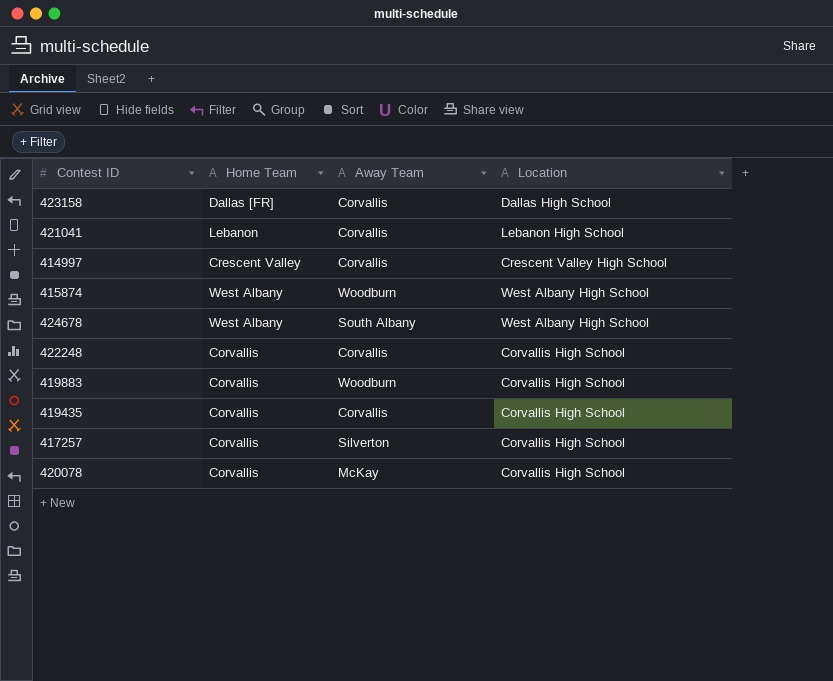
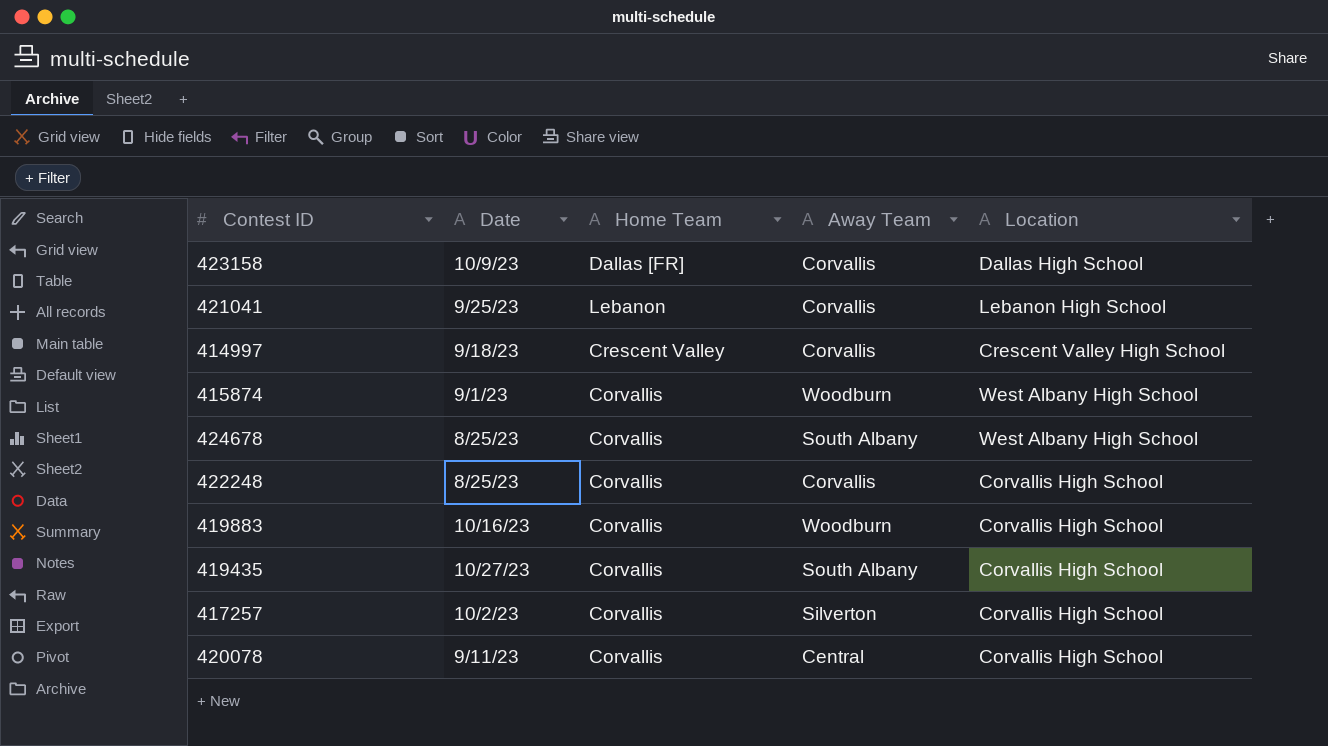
column Date | position: none -> 2
415874 | Home Team: West Albany -> Corvallis
424678 | Home Team: West Albany -> Corvallis
419435 | Away Team: Corvallis -> South Albany
420078 | Away Team: McKay -> Central

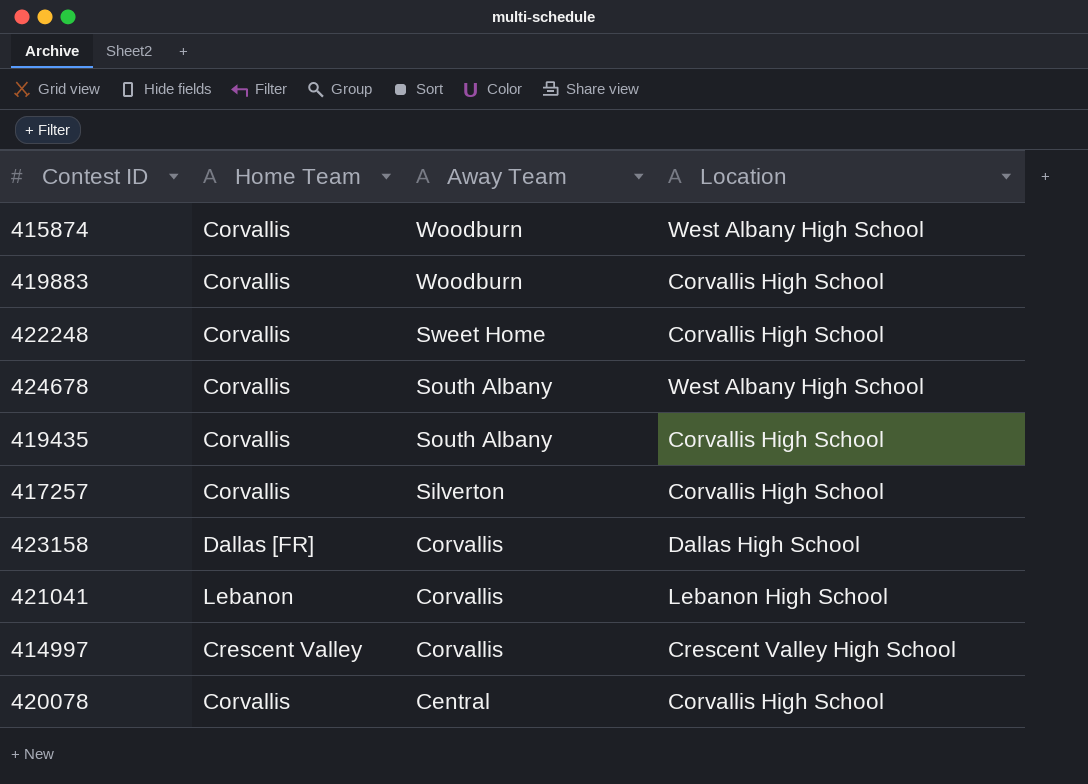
row order: none -> Away Team descending
column Date | position: 2 -> none
422248 | Away Team: Corvallis -> Sweet Home

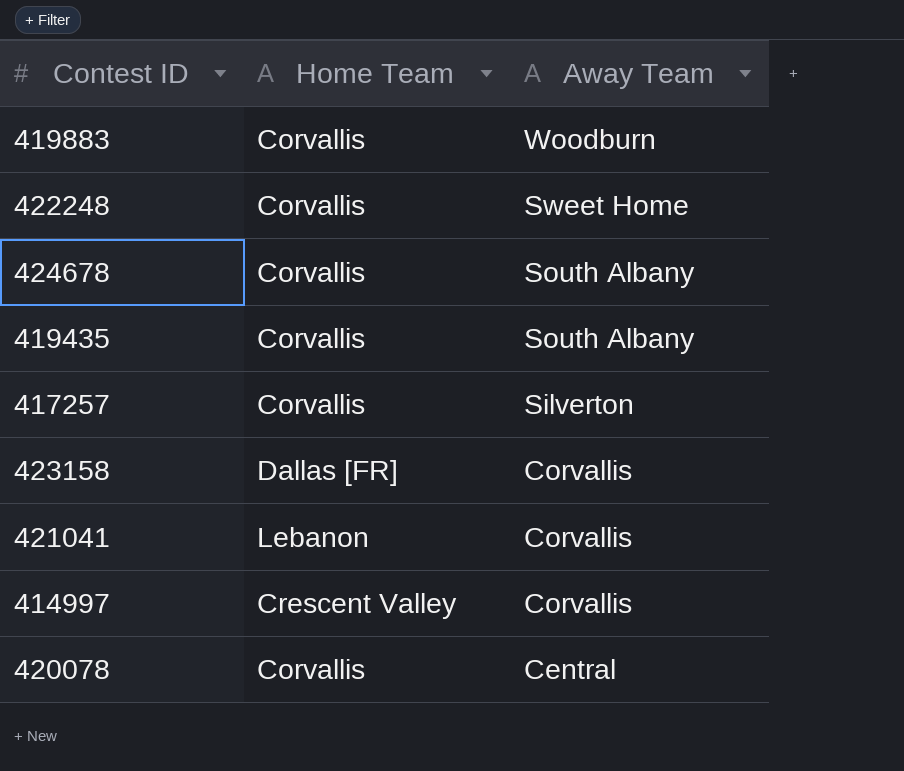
column Location | position: 4 -> none
row 415874: Corvallis | Woodburn | West Albany High School -> none

